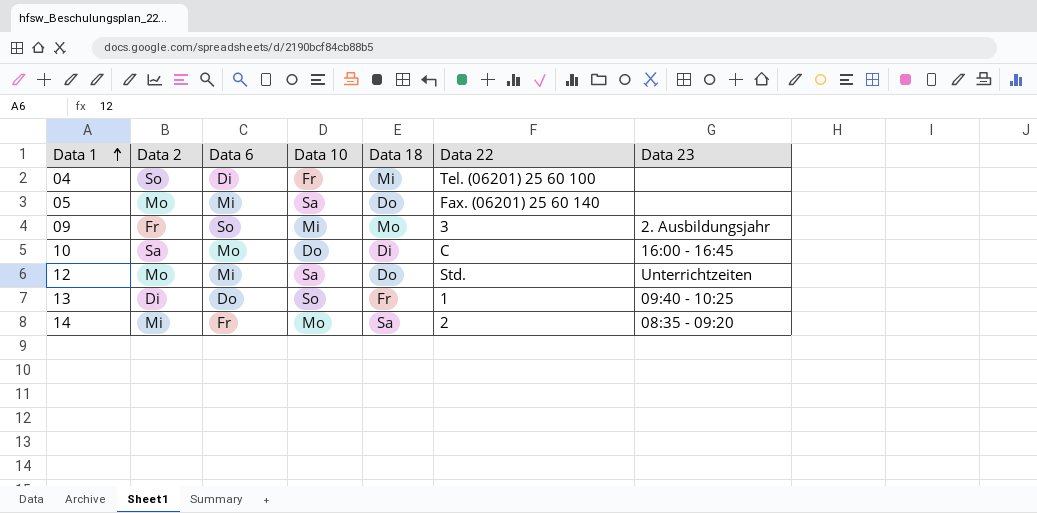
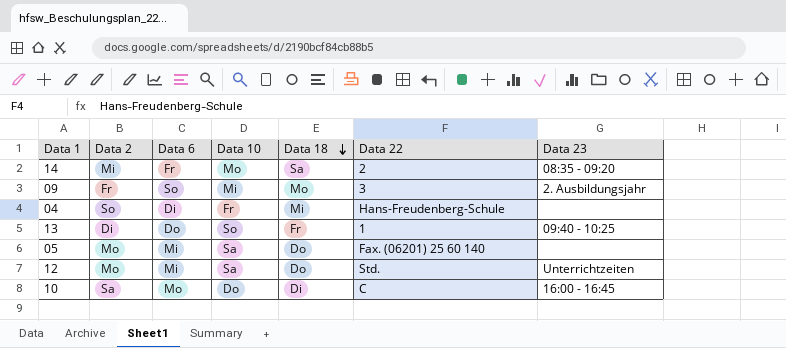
row order: Data 1 ascending -> Data 18 descending
04 | Data 22: Tel. (06201) 25 60 100 -> Hans-Freudenberg-Schule

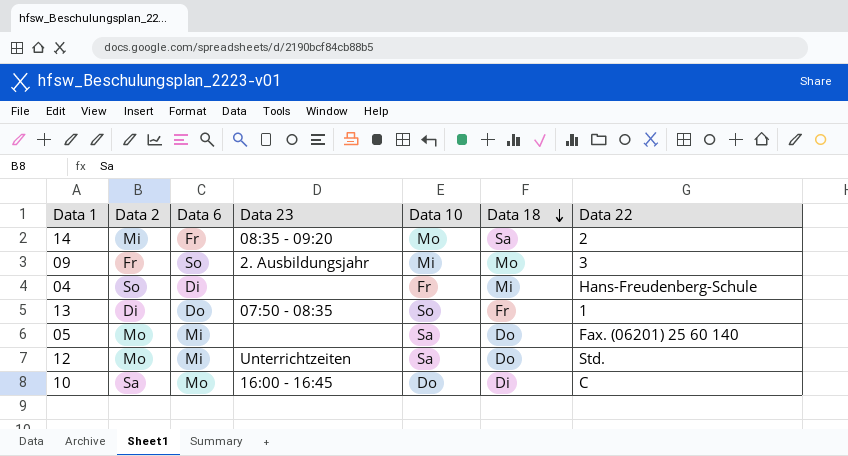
column Data 23 | position: 7 -> 4
13 | Data 23: 09:40 - 10:25 -> 07:50 - 08:35

